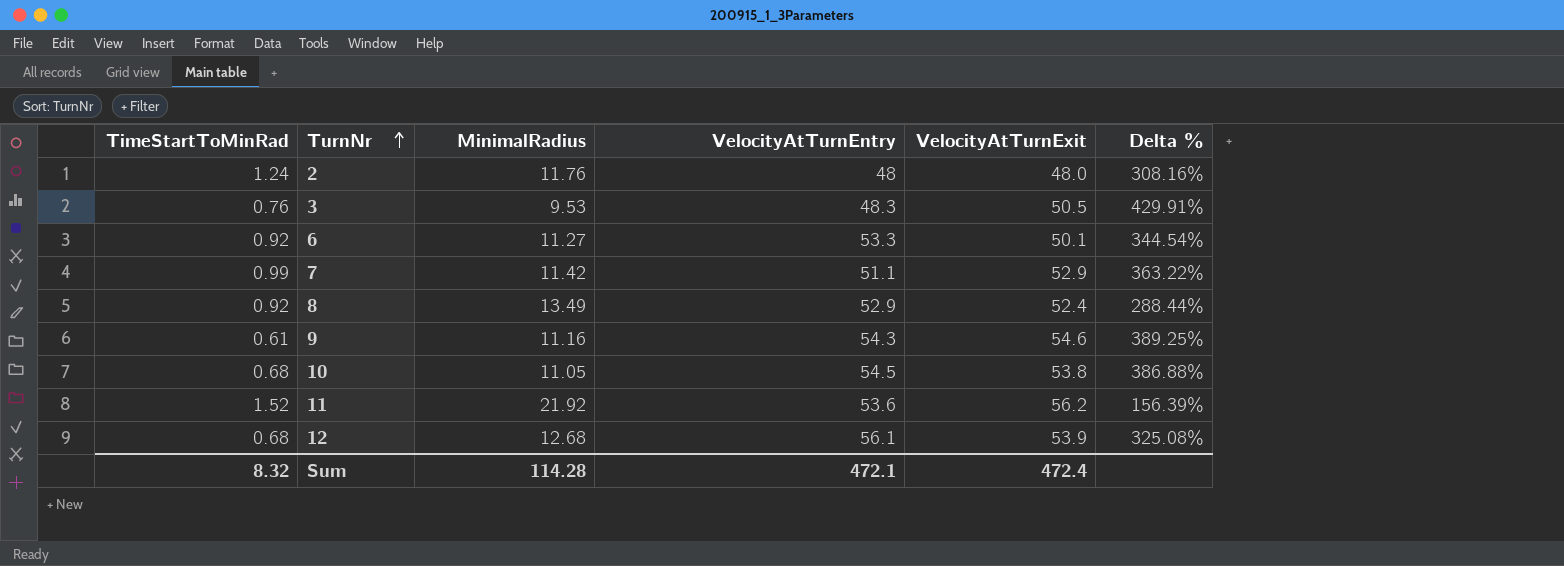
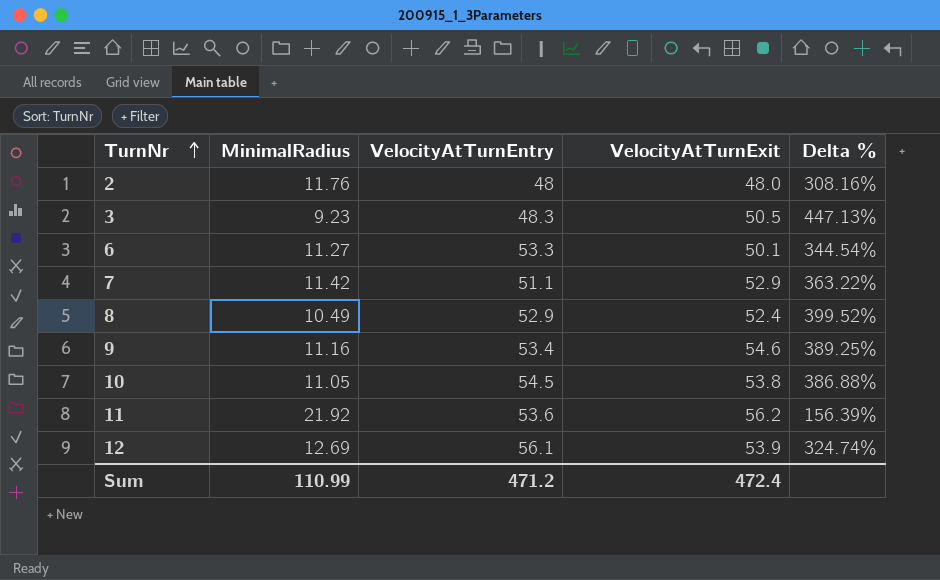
column TimeStartToMinRad | position: 1 -> none
3 | MinimalRadius: 9.53 -> 9.23
3 | Delta %: 429.91% -> 447.13%
8 | MinimalRadius: 13.49 -> 10.49
8 | Delta %: 288.44% -> 399.52%
9 | VelocityAtTurnEntry: 54.3 -> 53.4
12 | MinimalRadius: 12.68 -> 12.69
12 | Delta %: 325.08% -> 324.74%
Sum | MinimalRadius: 114.28 -> 110.99
Sum | VelocityAtTurnEntry: 472.1 -> 471.2

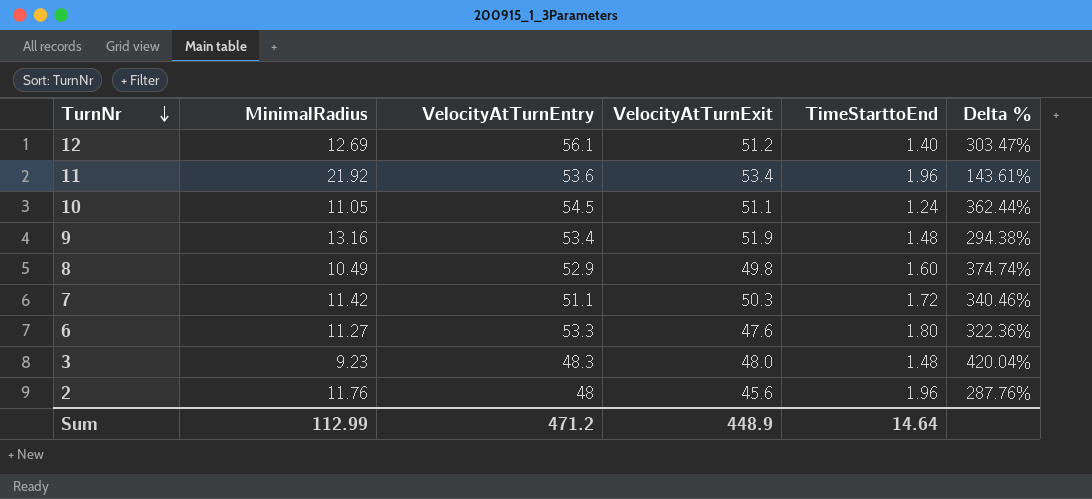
row order: TurnNr ascending -> TurnNr descending
column TimeStarttoEnd | position: none -> 5
12 | VelocityAtTurnExit: 53.9 -> 51.2
12 | Delta %: 324.74% -> 303.47%
11 | VelocityAtTurnExit: 56.2 -> 53.4
11 | Delta %: 156.39% -> 143.61%
10 | VelocityAtTurnExit: 53.8 -> 51.1
10 | Delta %: 386.88% -> 362.44%
9 | MinimalRadius: 11.16 -> 13.16
9 | VelocityAtTurnExit: 54.6 -> 51.9
9 | Delta %: 389.25% -> 294.38%
8 | VelocityAtTurnExit: 52.4 -> 49.8
8 | Delta %: 399.52% -> 374.74%
7 | VelocityAtTurnExit: 52.9 -> 50.3
7 | Delta %: 363.22% -> 340.46%
6 | VelocityAtTurnExit: 50.1 -> 47.6
6 | Delta %: 344.54% -> 322.36%
3 | VelocityAtTurnExit: 50.5 -> 48.0
3 | Delta %: 447.13% -> 420.04%
2 | VelocityAtTurnExit: 48.0 -> 45.6
2 | Delta %: 308.16% -> 287.76%
Sum | MinimalRadius: 110.99 -> 112.99
Sum | VelocityAtTurnExit: 472.4 -> 448.9

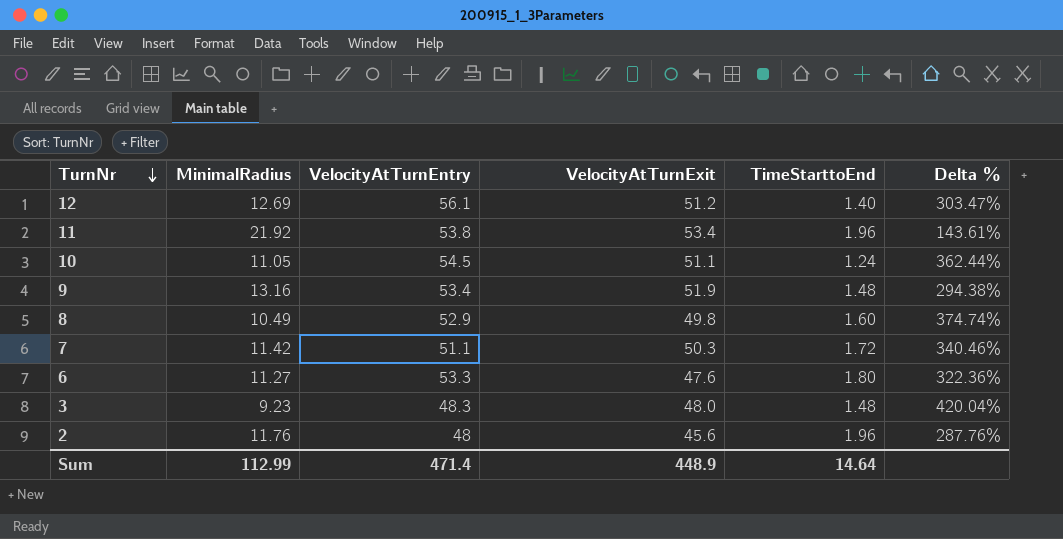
11 | VelocityAtTurnEntry: 53.6 -> 53.8
Sum | VelocityAtTurnEntry: 471.2 -> 471.4

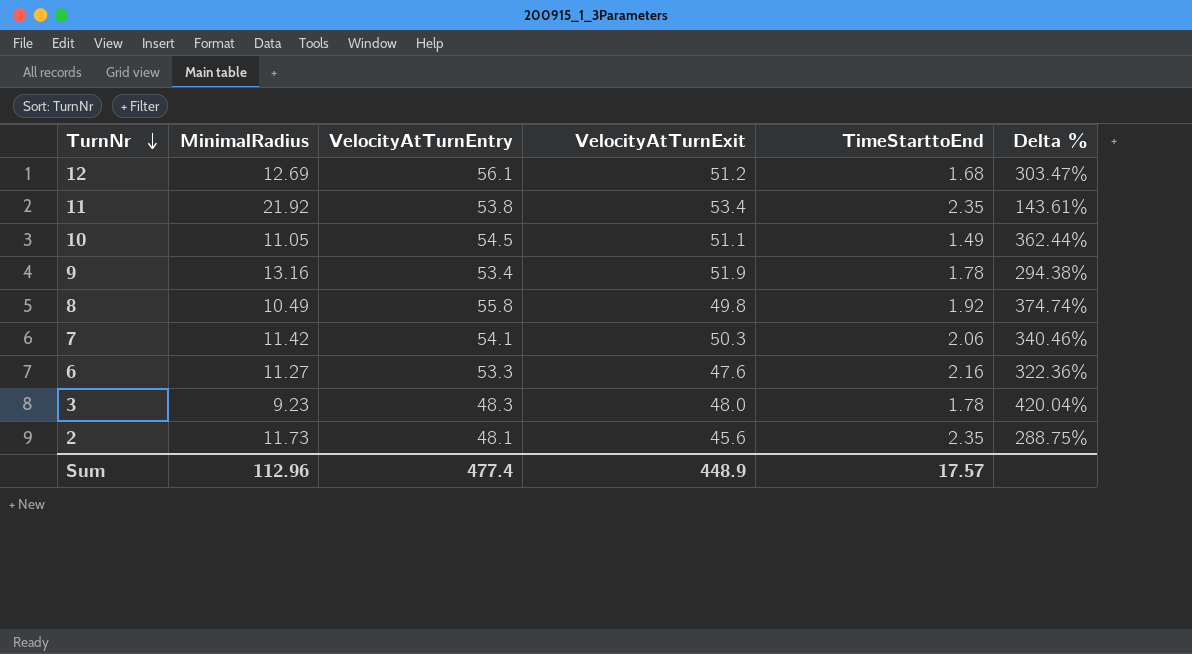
12 | TimeStarttoEnd: 1.40 -> 1.68
11 | TimeStarttoEnd: 1.96 -> 2.35
10 | TimeStarttoEnd: 1.24 -> 1.49
9 | TimeStarttoEnd: 1.48 -> 1.78
8 | VelocityAtTurnEntry: 52.9 -> 55.8
8 | TimeStarttoEnd: 1.60 -> 1.92
7 | VelocityAtTurnEntry: 51.1 -> 54.1
7 | TimeStarttoEnd: 1.72 -> 2.06
6 | TimeStarttoEnd: 1.80 -> 2.16
3 | TimeStarttoEnd: 1.48 -> 1.78
2 | MinimalRadius: 11.76 -> 11.73
2 | VelocityAtTurnEntry: 48 -> 48.1
2 | TimeStarttoEnd: 1.96 -> 2.35
2 | Delta %: 287.76% -> 288.75%
Sum | MinimalRadius: 112.99 -> 112.96
Sum | VelocityAtTurnEntry: 471.4 -> 477.4
Sum | TimeStarttoEnd: 14.64 -> 17.57

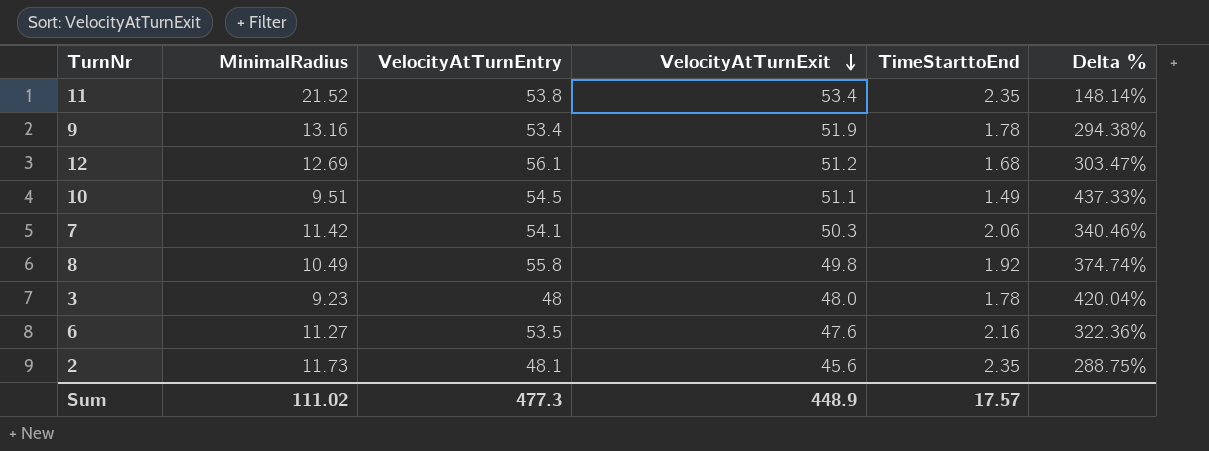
row order: TurnNr descending -> VelocityAtTurnExit descending
11 | MinimalRadius: 21.92 -> 21.52
11 | Delta %: 143.61% -> 148.14%
10 | MinimalRadius: 11.05 -> 9.51
10 | Delta %: 362.44% -> 437.33%
3 | VelocityAtTurnEntry: 48.3 -> 48
6 | VelocityAtTurnEntry: 53.3 -> 53.5
Sum | MinimalRadius: 112.96 -> 111.02
Sum | VelocityAtTurnEntry: 477.4 -> 477.3

